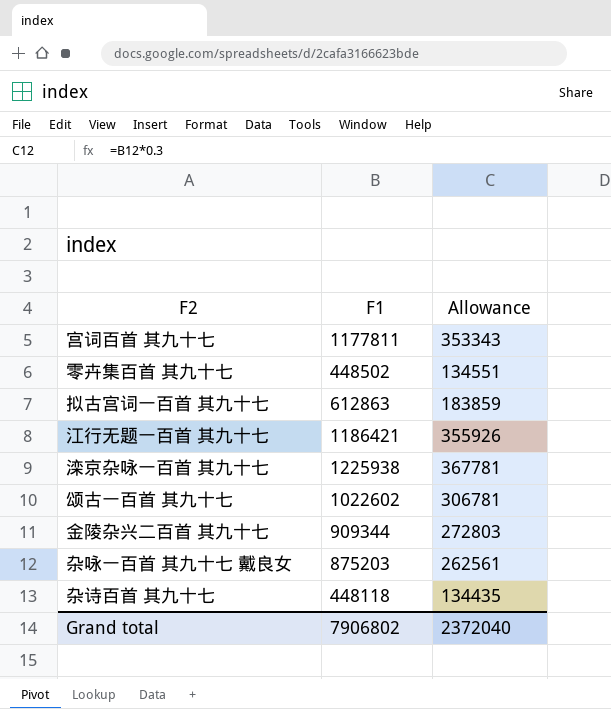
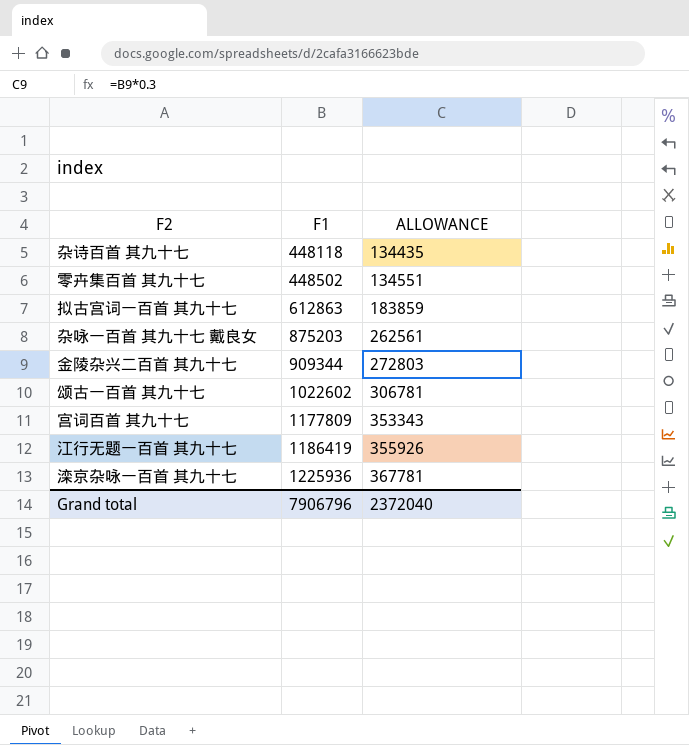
row order: none -> F1 ascending
column name: Allowance -> ALLOWANCE
宫词百首 其九十七 | F1: 1177811 -> 1177809
江行无题一百首 其九十七 | F1: 1186421 -> 1186419
滦京杂咏一百首 其九十七 | F1: 1225938 -> 1225936
Grand total | F1: 7906802 -> 7906796

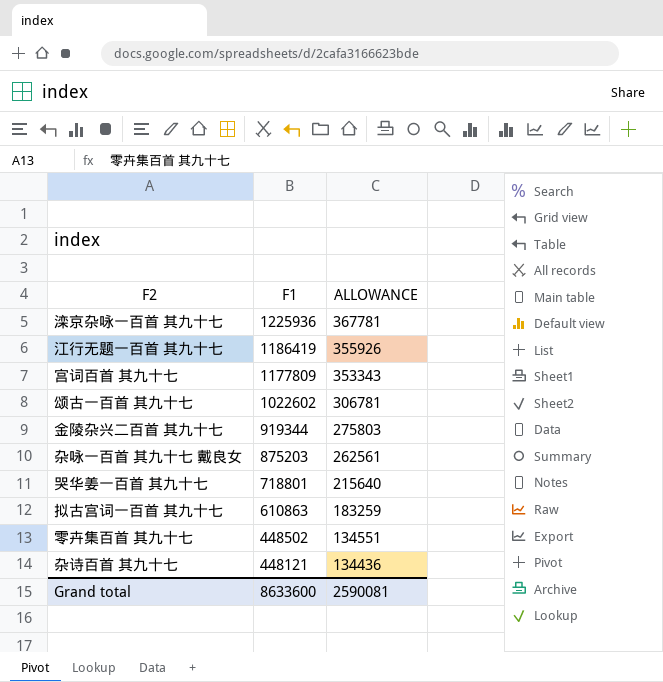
row order: F1 ascending -> F1 descending
金陵杂兴二百首 其九十七 | F1: 909344 -> 919344
金陵杂兴二百首 其九十七 | ALLOWANCE: 272803 -> 275803
row 哭华姜一百首 其九十七: none -> 718801 | 215640
拟古宫词一百首 其九十七 | F1: 612863 -> 610863
拟古宫词一百首 其九十七 | ALLOWANCE: 183859 -> 183259
杂诗百首 其九十七 | F1: 448118 -> 448121
杂诗百首 其九十七 | ALLOWANCE: 134435 -> 134436
Grand total | F1: 7906796 -> 8633600
Grand total | ALLOWANCE: 2372040 -> 2590081

